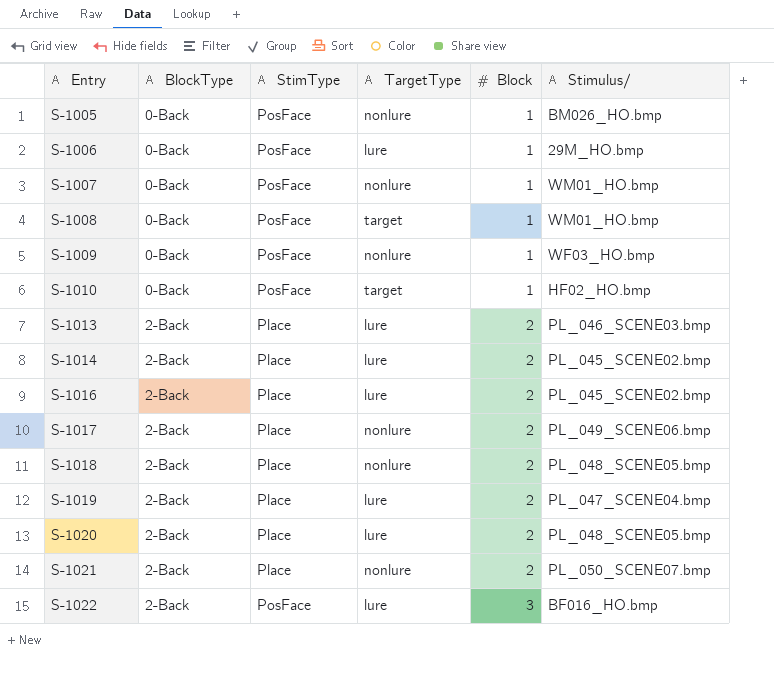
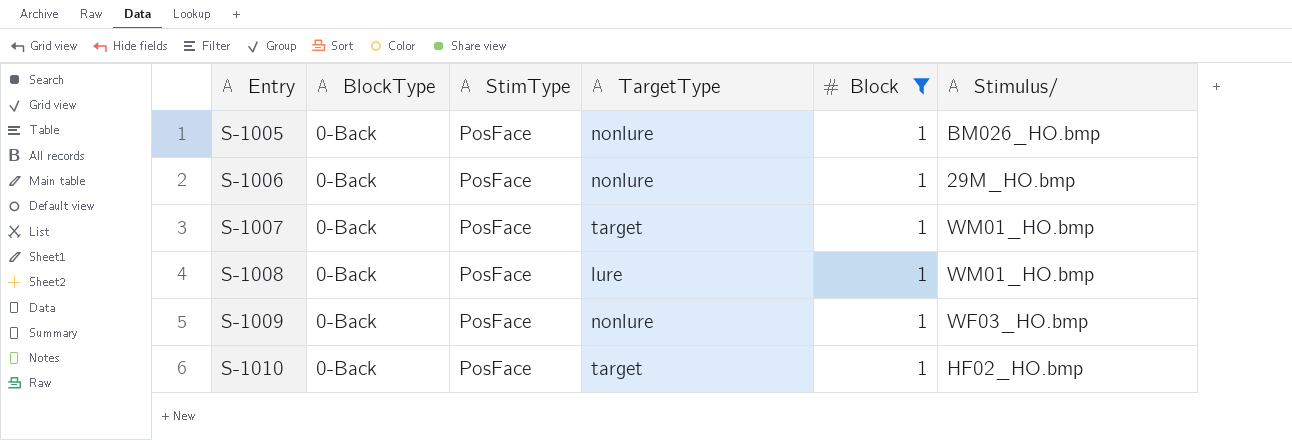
filter: none -> Block = 1
S-1006 | TargetType: lure -> nonlure
S-1007 | TargetType: nonlure -> target
S-1008 | TargetType: target -> lure

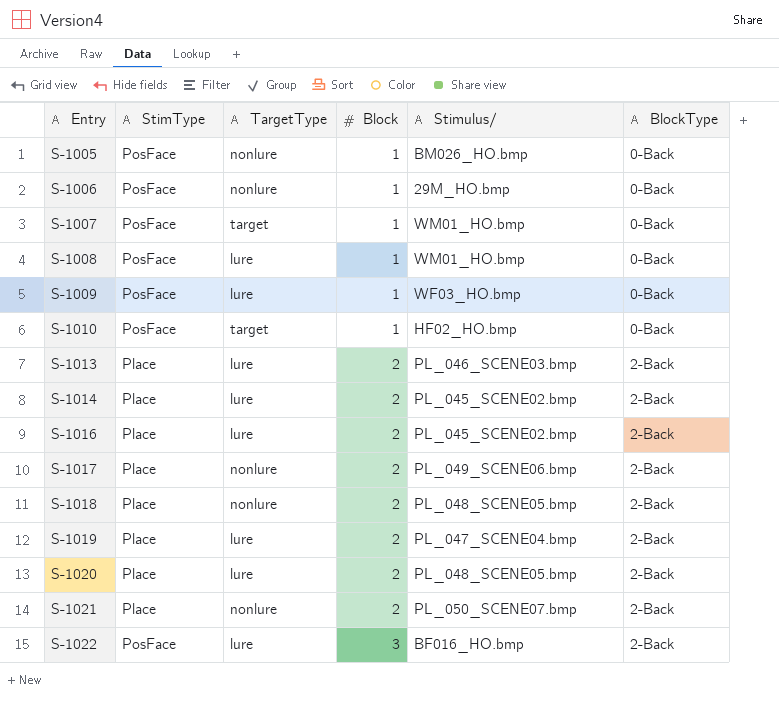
filter: Block = 1 -> none
column BlockType | position: 2 -> 6
S-1009 | TargetType: nonlure -> lure

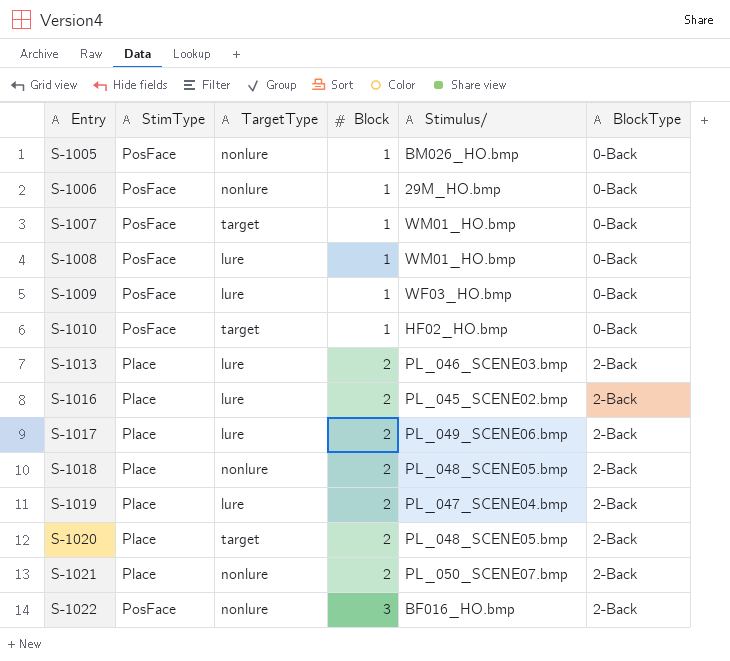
row S-1014: Place | lure | 2 | PL_045_SCENE02.bmp | 2-Back -> none
S-1017 | TargetType: nonlure -> lure
S-1020 | TargetType: lure -> target
S-1022 | TargetType: lure -> nonlure

